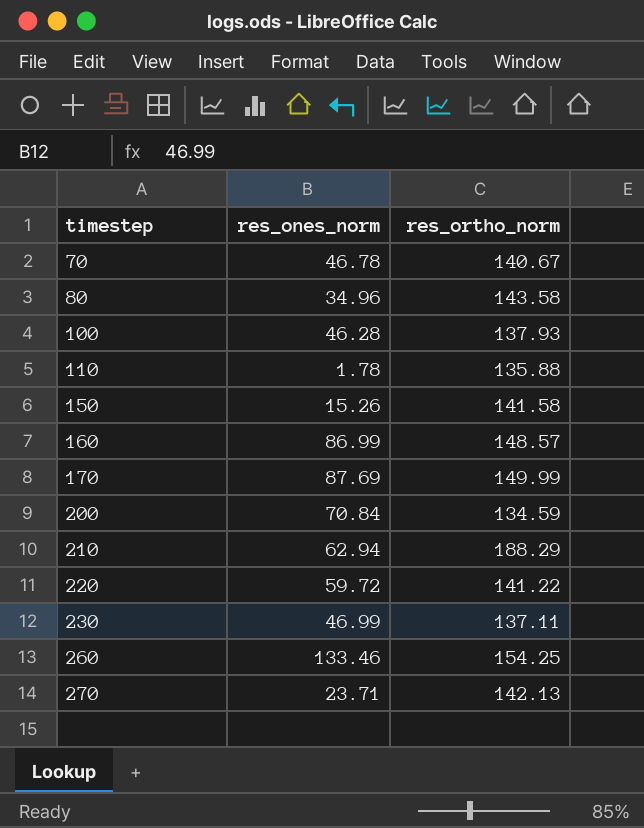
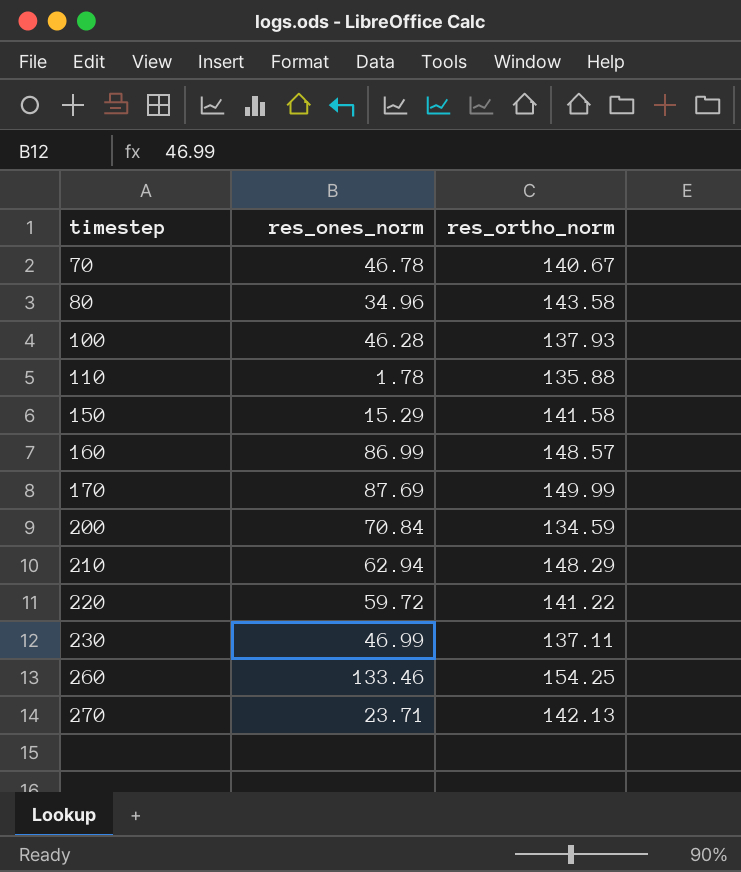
150 | res_ones_norm: 15.26 -> 15.29
210 | res_ortho_norm: 188.29 -> 148.29

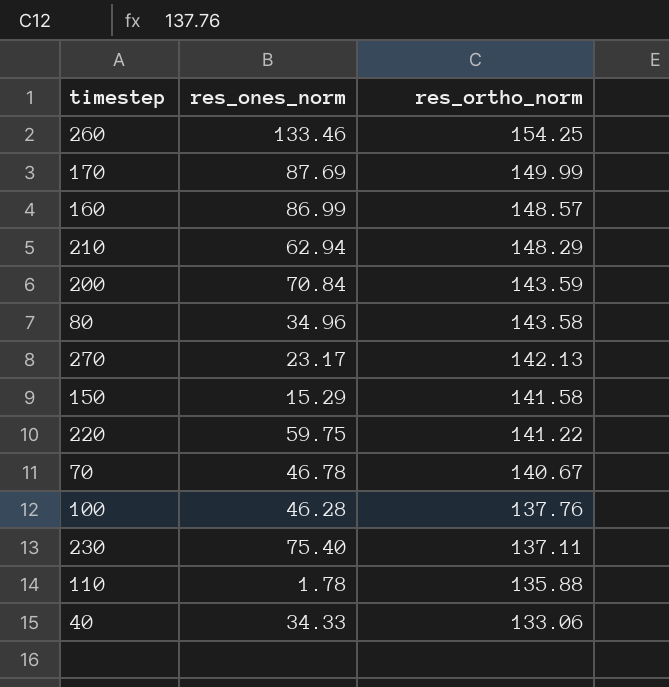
row order: timestep ascending -> res_ortho_norm descending
200 | res_ortho_norm: 134.59 -> 143.59
270 | res_ones_norm: 23.71 -> 23.17
220 | res_ones_norm: 59.72 -> 59.75
100 | res_ortho_norm: 137.93 -> 137.76
230 | res_ones_norm: 46.99 -> 75.40
row 40: none -> 34.33 | 133.06

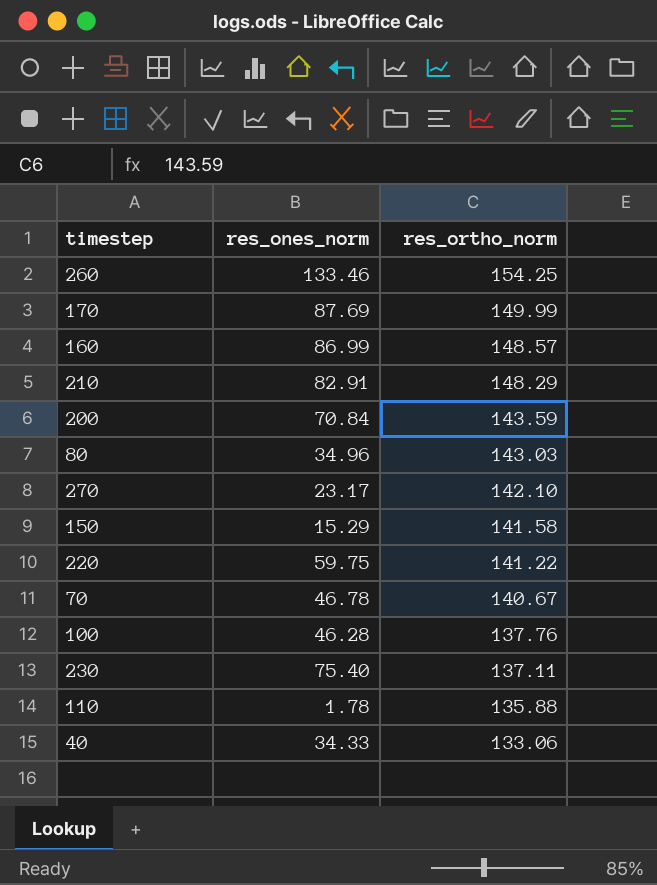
210 | res_ones_norm: 62.94 -> 82.91
80 | res_ortho_norm: 143.58 -> 143.03
270 | res_ortho_norm: 142.13 -> 142.10

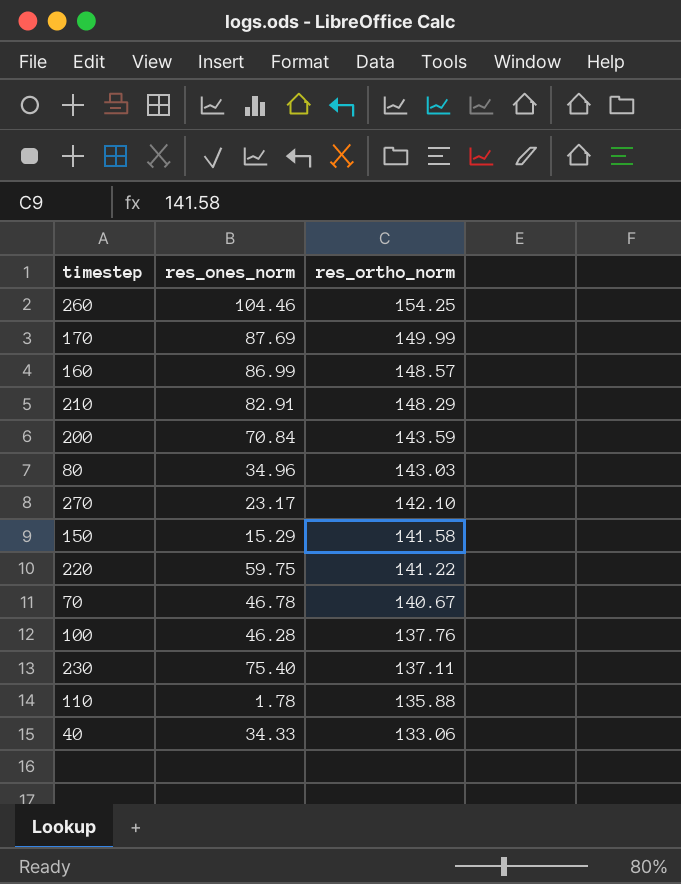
260 | res_ones_norm: 133.46 -> 104.46

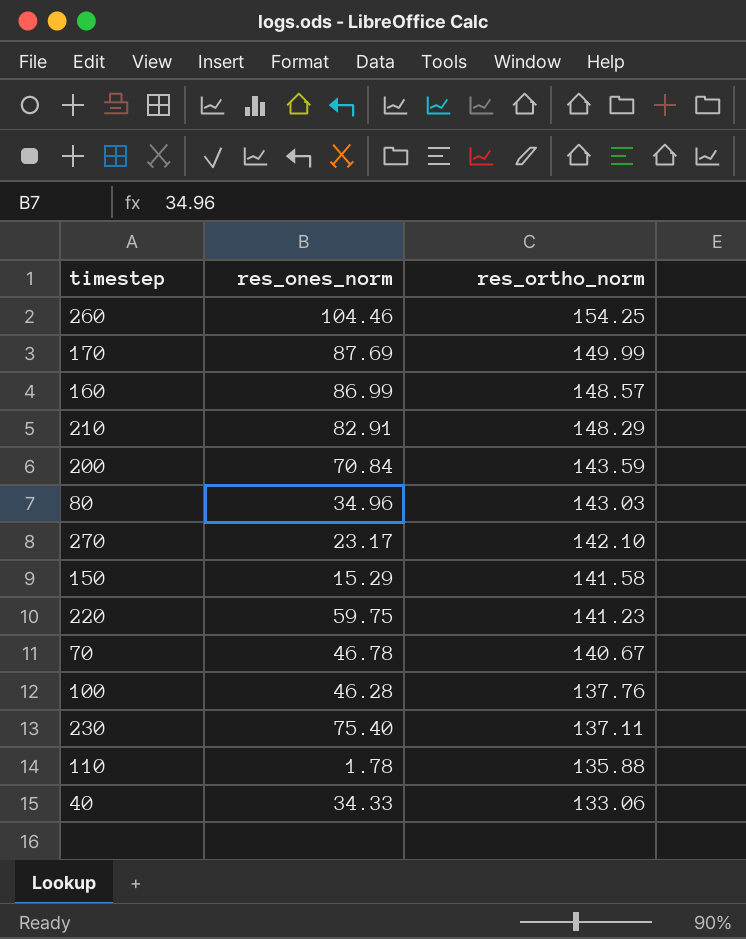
220 | res_ortho_norm: 141.22 -> 141.23

